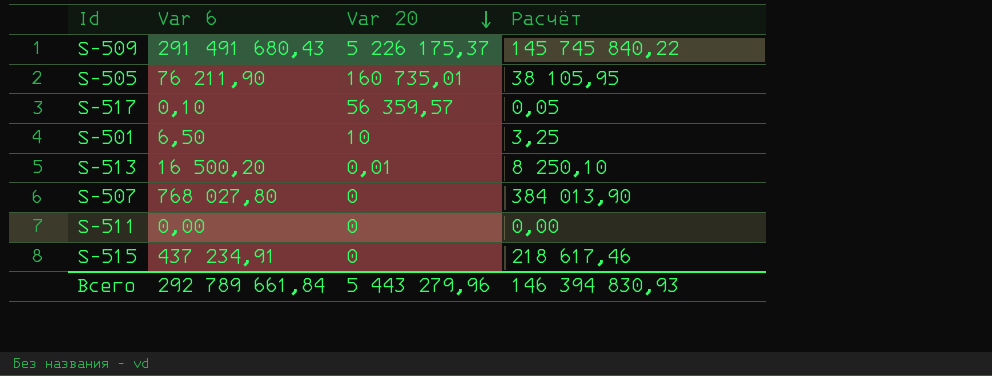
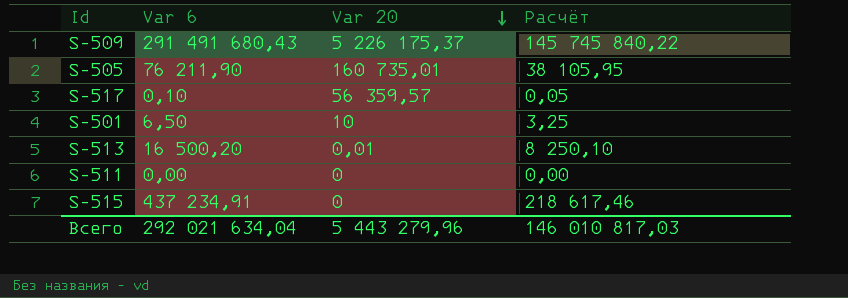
row S-507: 768 027,80 | 0 | 384 013,90 -> none
Всего | Var 6: 292 789 661,84 -> 292 021 634,04
Всего | Расчёт: 146 394 830,93 -> 146 010 817,03

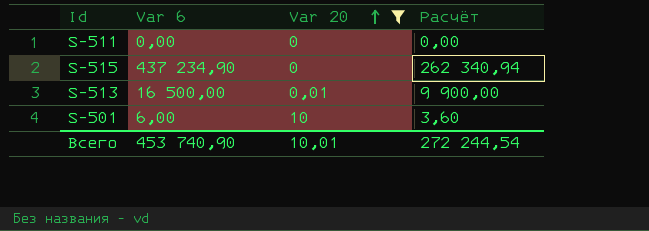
filter: none -> Var 20 <= 10
row order: Var 20 descending -> Var 20 ascending
column Расчёт | formula: [Var 6] * 0,5 -> [Var 6] * 0,6
S-515 | Var 6: 437 234,91 -> 437 234,90
S-513 | Var 6: 16 500,20 -> 16 500,00
S-501 | Var 6: 6,50 -> 6,00
Всего | Var 6: 292 021 634,04 -> 453 740,90
Всего | Var 20: 5 443 279,96 -> 10,01
Всего | Расчёт: 146 010 817,03 -> 272 244,54

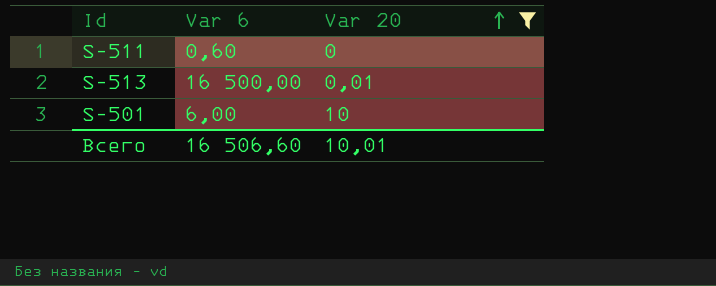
column Расчёт | formula: [Var 6] * 0,6 -> none
row S-515: 437 234,90 | 0 | 262 340,94 -> none
S-511 | Var 6: 0,00 -> 0,60
Всего | Var 6: 453 740,90 -> 16 506,60

